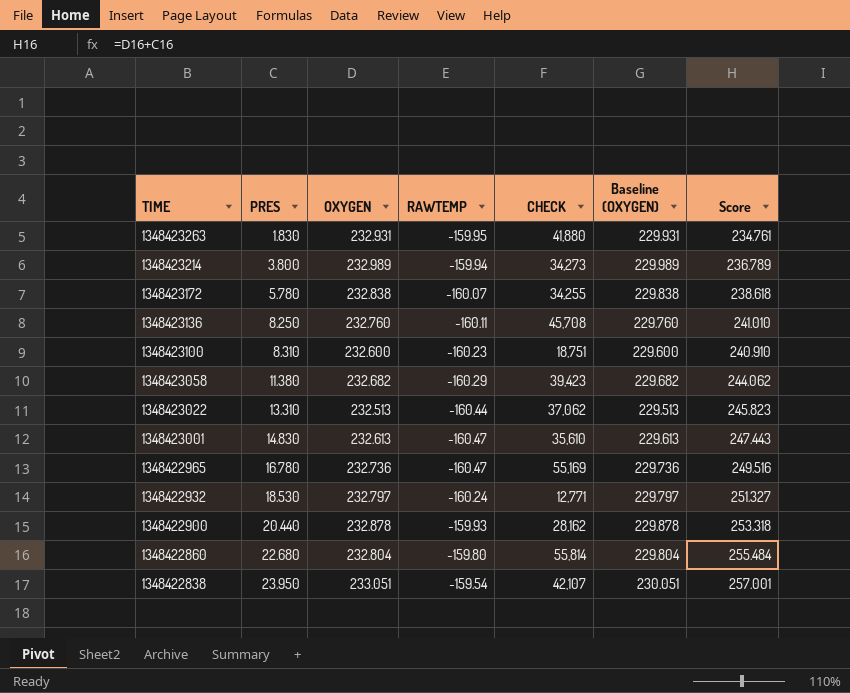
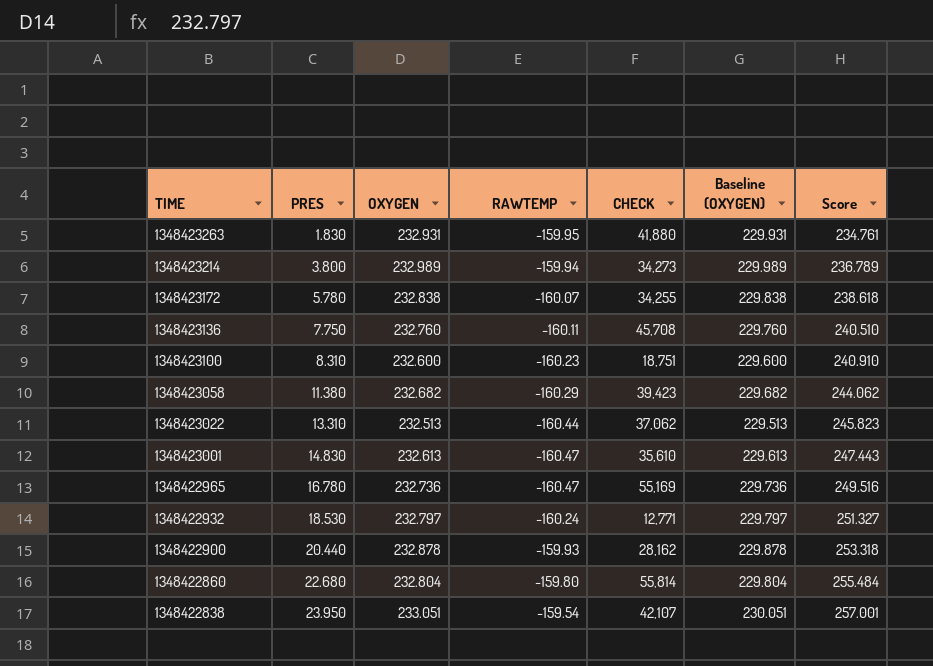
1348423136 | PRES: 8.250 -> 7.750
1348423136 | Score: 241.010 -> 240.510

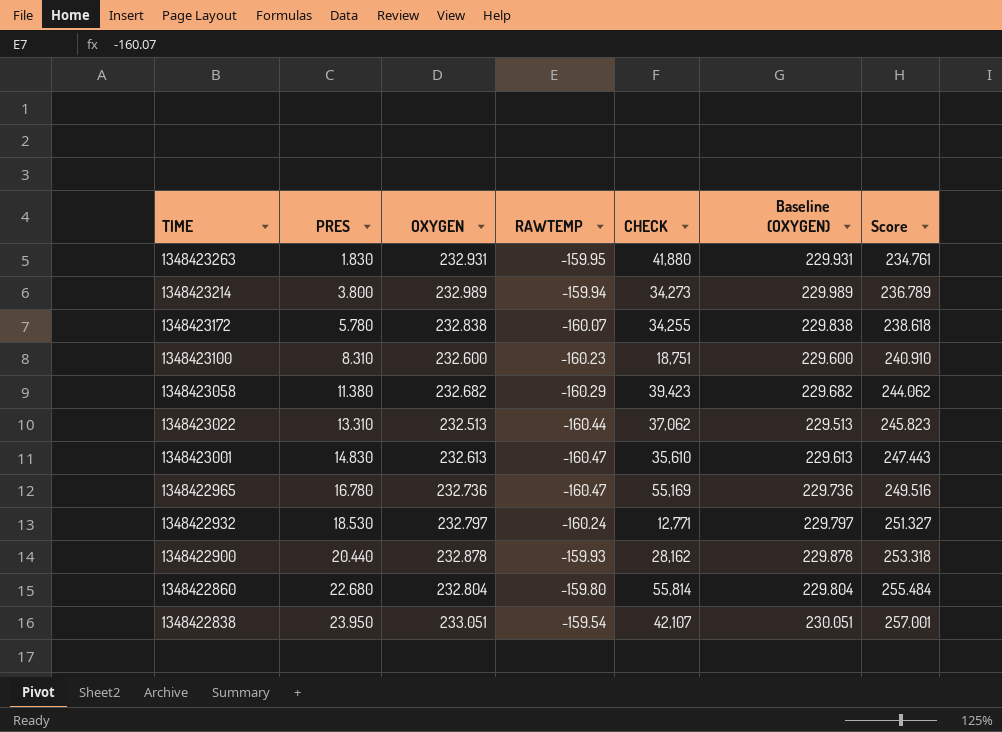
row 1348423136: 7.750 | 232.760 | -160.11 | 45,708 | 229.760 | 240.510 -> none

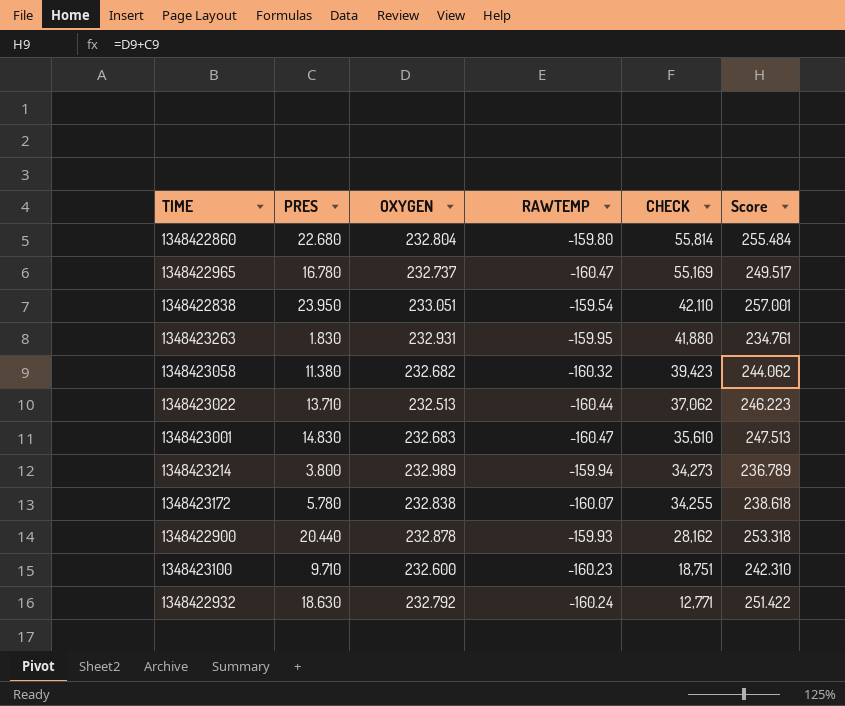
row order: TIME descending -> CHECK descending
column Baseline (OXYGEN) | formula: [OXYGEN] - 3 -> none
1348422965 | OXYGEN: 232.736 -> 232.737
1348422965 | Score: 249.516 -> 249.517
1348422838 | CHECK: 42,107 -> 42,110
1348423058 | RAWTEMP: -160.29 -> -160.32
1348423022 | PRES: 13.310 -> 13.710
1348423022 | Score: 245.823 -> 246.223
1348423001 | OXYGEN: 232.613 -> 232.683
1348423001 | Score: 247.443 -> 247.513
1348423100 | PRES: 8.310 -> 9.710
1348423100 | Score: 240.910 -> 242.310
1348422932 | PRES: 18.530 -> 18.630
1348422932 | OXYGEN: 232.797 -> 232.792
1348422932 | Score: 251.327 -> 251.422

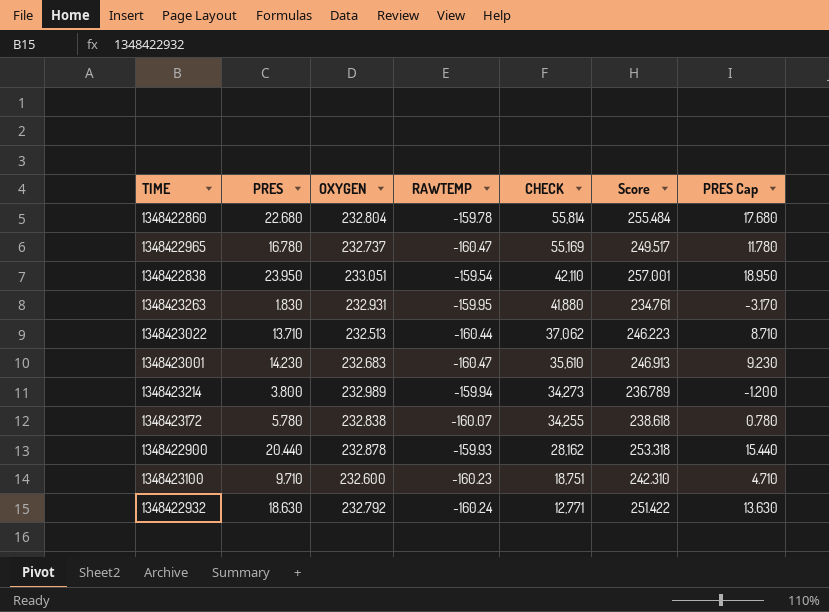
column PRES Cap | formula: none -> [PRES] - 5
row 1348423058: 11.380 | 232.682 | -160.32 | 39,423 | 244.062 -> none
1348422860 | RAWTEMP: -159.80 -> -159.78
1348423001 | PRES: 14.830 -> 14.230
1348423001 | Score: 247.513 -> 246.913

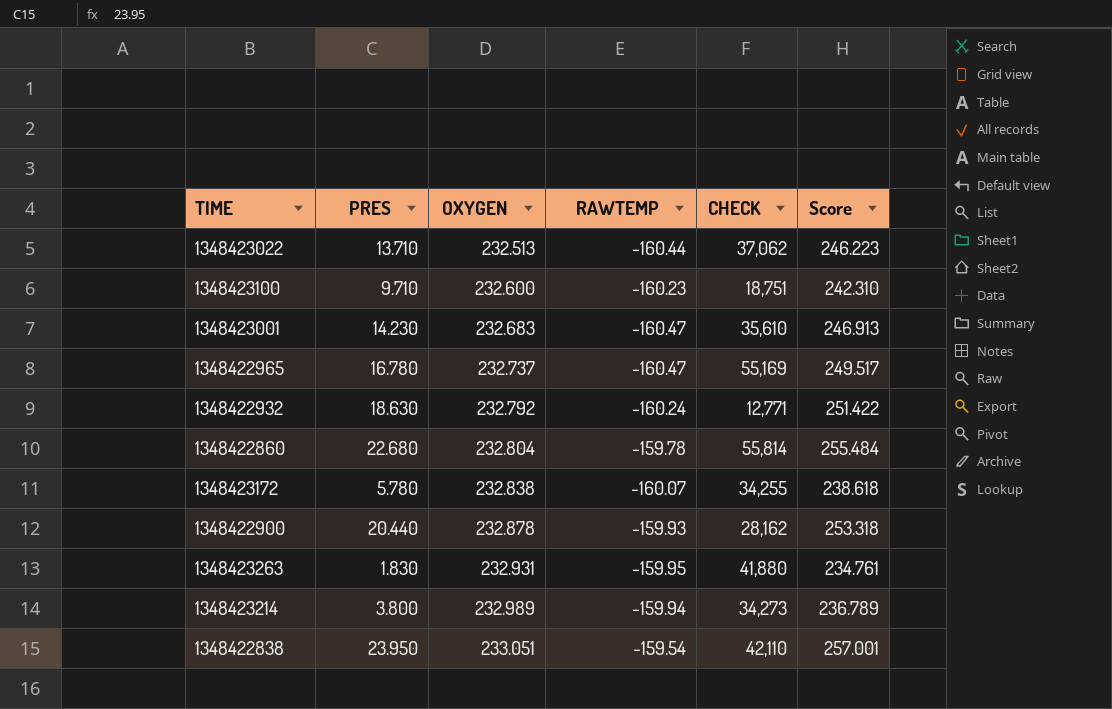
row order: CHECK descending -> OXYGEN ascending
column PRES Cap | formula: [PRES] - 5 -> none

